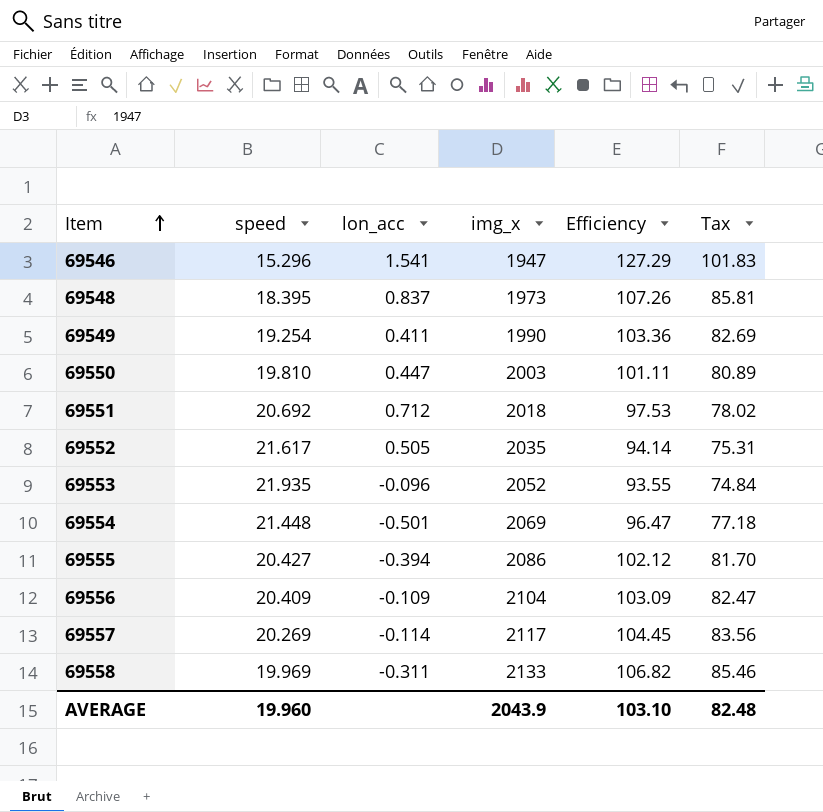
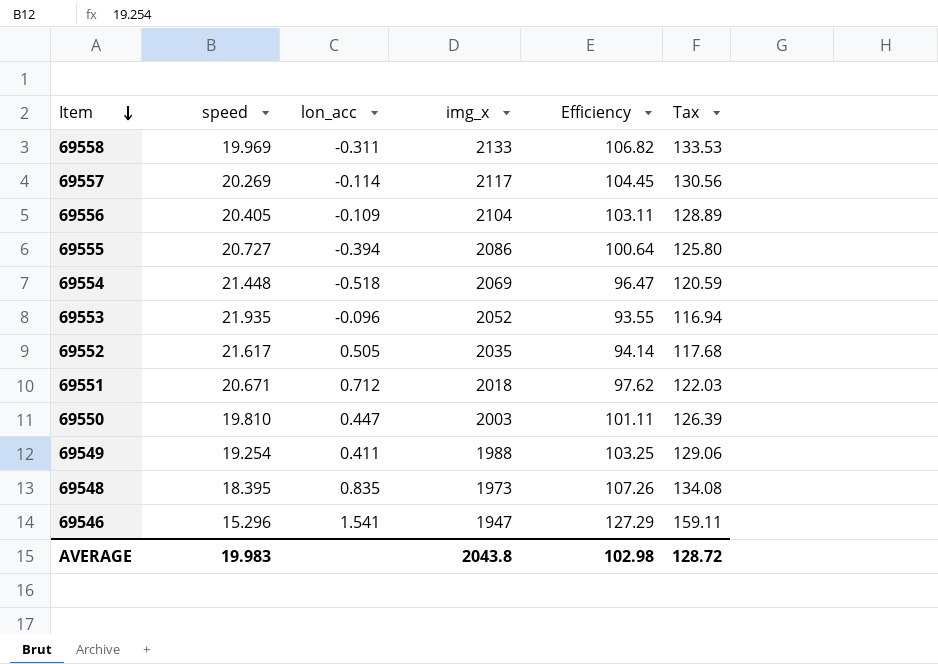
row order: Item ascending -> Item descending
column Tax | formula: [Efficiency] * 0.8 -> [Efficiency] * 1.25
69556 | speed: 20.409 -> 20.405
69556 | Efficiency: 103.09 -> 103.11
69555 | speed: 20.427 -> 20.727
69555 | Efficiency: 102.12 -> 100.64
69554 | lon_acc: -0.501 -> -0.518
69551 | speed: 20.692 -> 20.671
69551 | Efficiency: 97.53 -> 97.62
69549 | img_x: 1990 -> 1988
69549 | Efficiency: 103.36 -> 103.25
69548 | lon_acc: 0.837 -> 0.835
AVERAGE | speed: 19.960 -> 19.983
AVERAGE | img_x: 2043.9 -> 2043.8
AVERAGE | Efficiency: 103.10 -> 102.98
AVERAGE | Tax: 82.48 -> 128.72

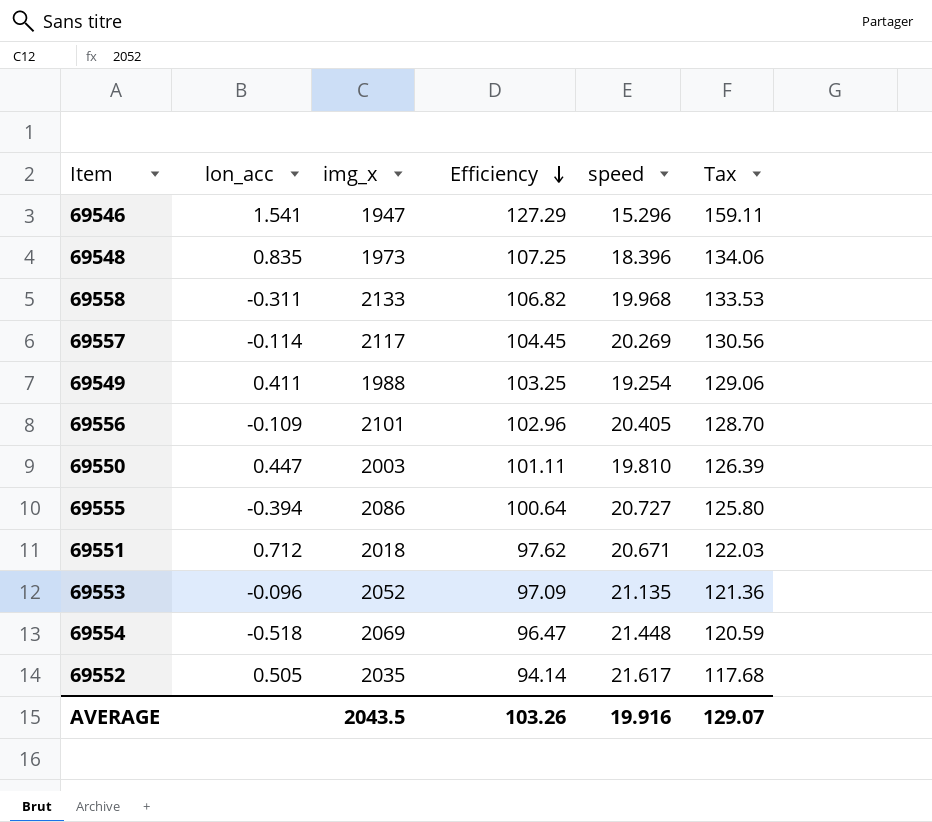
row order: Item descending -> Efficiency descending
column speed | position: 2 -> 5
69548 | Efficiency: 107.26 -> 107.25
69548 | speed: 18.395 -> 18.396
69548 | Tax: 134.08 -> 134.06
69558 | speed: 19.969 -> 19.968
69556 | img_x: 2104 -> 2101
69556 | Efficiency: 103.11 -> 102.96
69556 | Tax: 128.89 -> 128.70
69553 | Efficiency: 93.55 -> 97.09
69553 | speed: 21.935 -> 21.135
69553 | Tax: 116.94 -> 121.36
AVERAGE | img_x: 2043.8 -> 2043.5
AVERAGE | Efficiency: 102.98 -> 103.26
AVERAGE | speed: 19.983 -> 19.916
AVERAGE | Tax: 128.72 -> 129.07

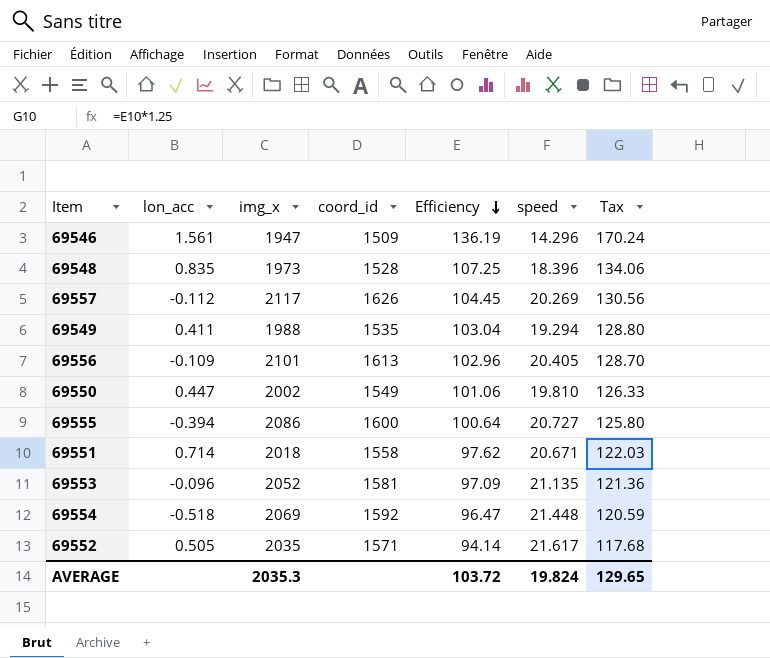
column coord_id | position: none -> 4
row 69558: -0.311 | 2133 | 106.82 | 19.968 | 133.53 -> none
69546 | lon_acc: 1.541 -> 1.561
69546 | Efficiency: 127.29 -> 136.19
69546 | speed: 15.296 -> 14.296
69546 | Tax: 159.11 -> 170.24
69557 | lon_acc: -0.114 -> -0.112
69549 | Efficiency: 103.25 -> 103.04
69549 | speed: 19.254 -> 19.294
69549 | Tax: 129.06 -> 128.80
69550 | img_x: 2003 -> 2002
69550 | Efficiency: 101.11 -> 101.06
69550 | Tax: 126.39 -> 126.33
69551 | lon_acc: 0.712 -> 0.714
AVERAGE | img_x: 2043.5 -> 2035.3
AVERAGE | Efficiency: 103.26 -> 103.72
AVERAGE | speed: 19.916 -> 19.824
AVERAGE | Tax: 129.07 -> 129.65

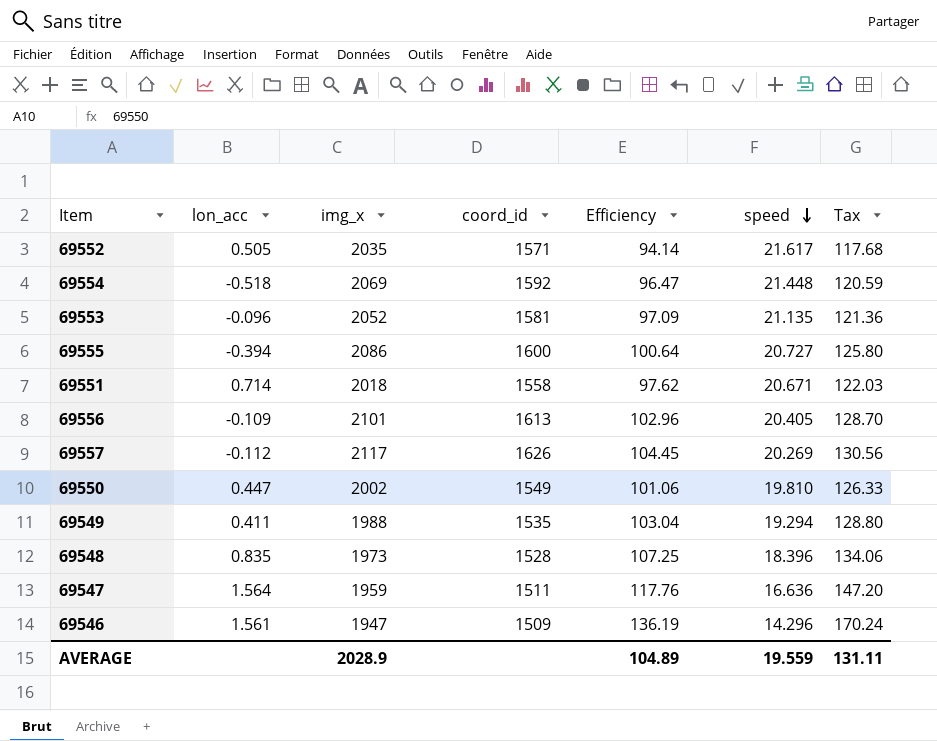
row order: Efficiency descending -> speed descending
row 69547: none -> 1.564 | 1959 | 1511 | 117.76 | 16.636 | 147.20
AVERAGE | img_x: 2035.3 -> 2028.9
AVERAGE | Efficiency: 103.72 -> 104.89
AVERAGE | speed: 19.824 -> 19.559
AVERAGE | Tax: 129.65 -> 131.11

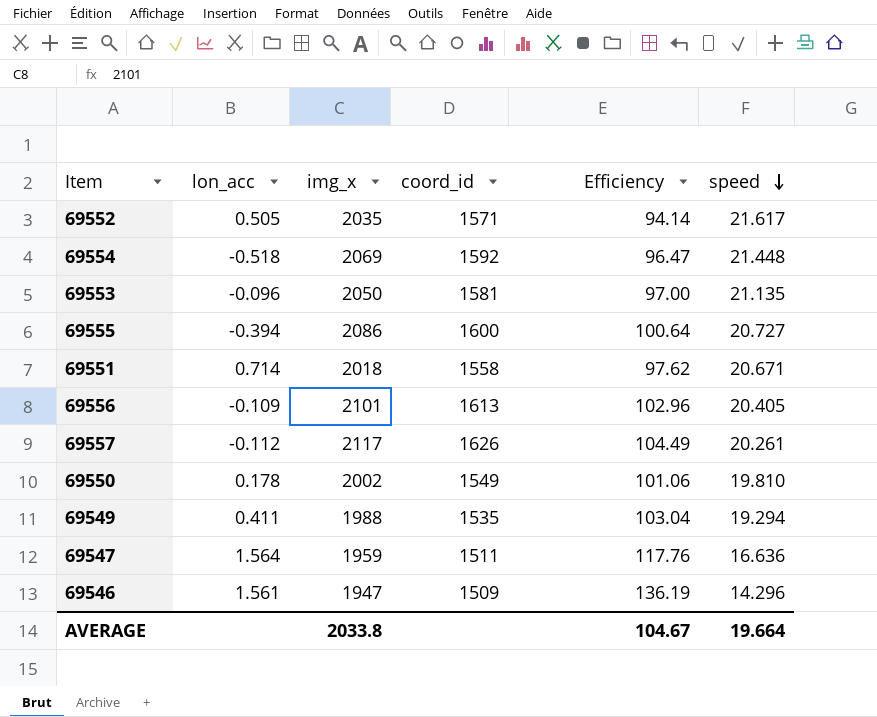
column Tax | formula: [Efficiency] * 1.25 -> none
row 69548: 0.835 | 1973 | 1528 | 107.25 | 18.396 | 134.06 -> none
69553 | img_x: 2052 -> 2050
69553 | Efficiency: 97.09 -> 97.00
69557 | Efficiency: 104.45 -> 104.49
69557 | speed: 20.269 -> 20.261
69550 | lon_acc: 0.447 -> 0.178
AVERAGE | img_x: 2028.9 -> 2033.8
AVERAGE | Efficiency: 104.89 -> 104.67
AVERAGE | speed: 19.559 -> 19.664

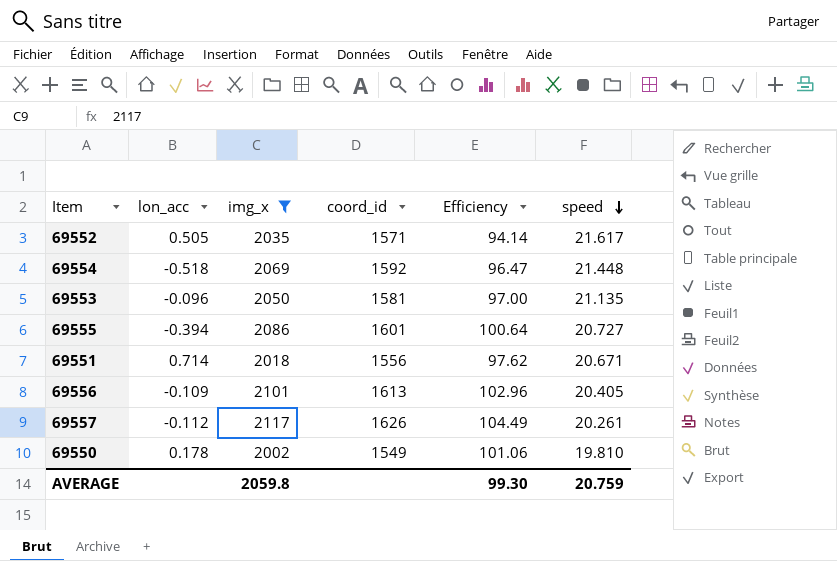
filter: none -> img_x >= 2002
69555 | coord_id: 1600 -> 1601
69551 | coord_id: 1558 -> 1556
AVERAGE | img_x: 2033.8 -> 2059.8
AVERAGE | Efficiency: 104.67 -> 99.30
AVERAGE | speed: 19.664 -> 20.759

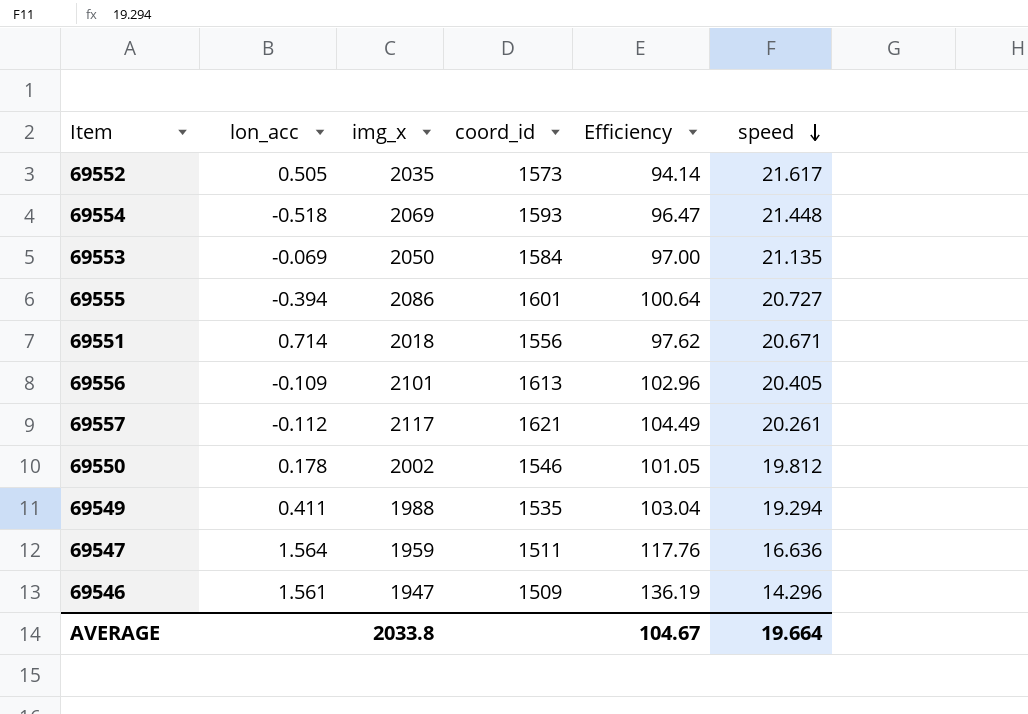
filter: img_x >= 2002 -> none
69552 | coord_id: 1571 -> 1573
69554 | coord_id: 1592 -> 1593
69553 | lon_acc: -0.096 -> -0.069
69553 | coord_id: 1581 -> 1584
69557 | coord_id: 1626 -> 1621
69550 | coord_id: 1549 -> 1546
69550 | Efficiency: 101.06 -> 101.05
69550 | speed: 19.810 -> 19.812
AVERAGE | img_x: 2059.8 -> 2033.8
AVERAGE | Efficiency: 99.30 -> 104.67
AVERAGE | speed: 20.759 -> 19.664

